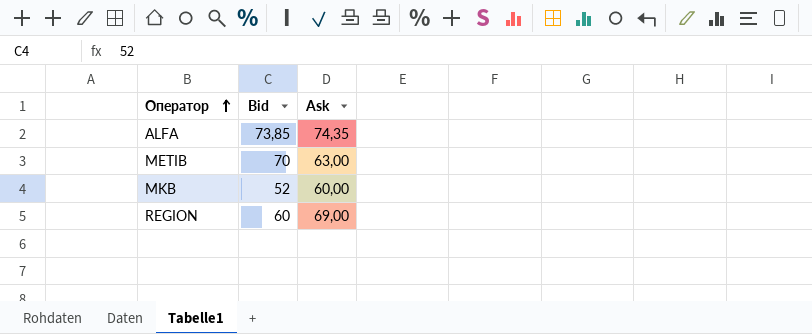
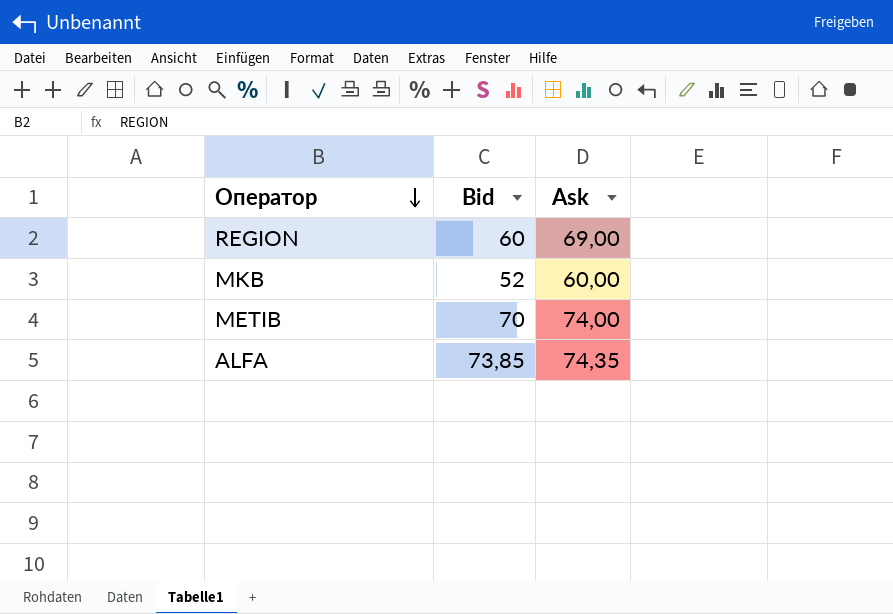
row order: Оператор ascending -> Оператор descending
METIB | Ask: 63,00 -> 74,00

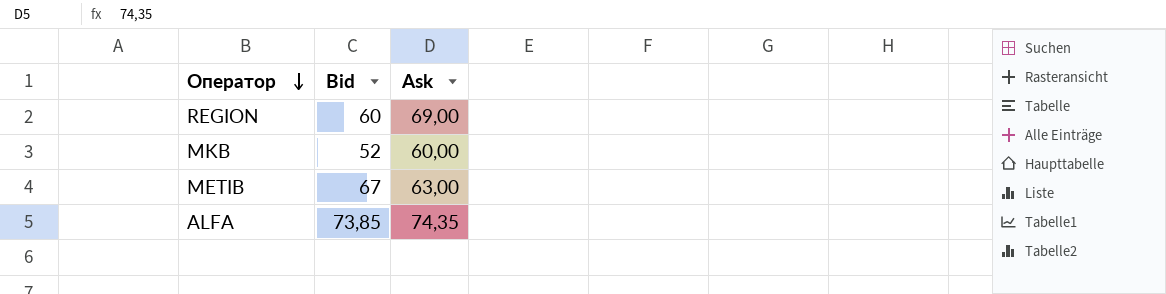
METIB | Bid: 70 -> 67
METIB | Ask: 74,00 -> 63,00

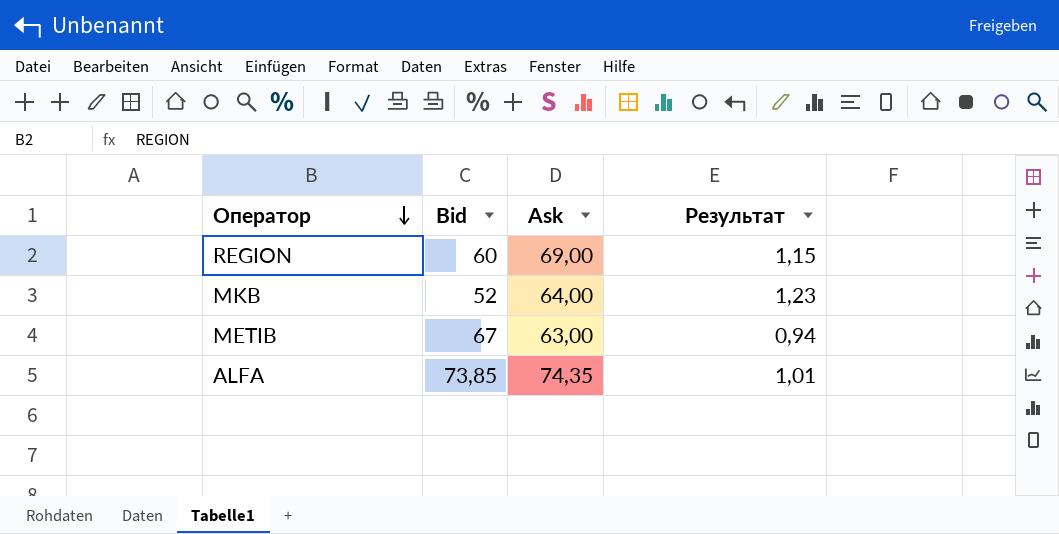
column Результат | formula: none -> [Ask] / [Bid]
MKB | Ask: 60,00 -> 64,00

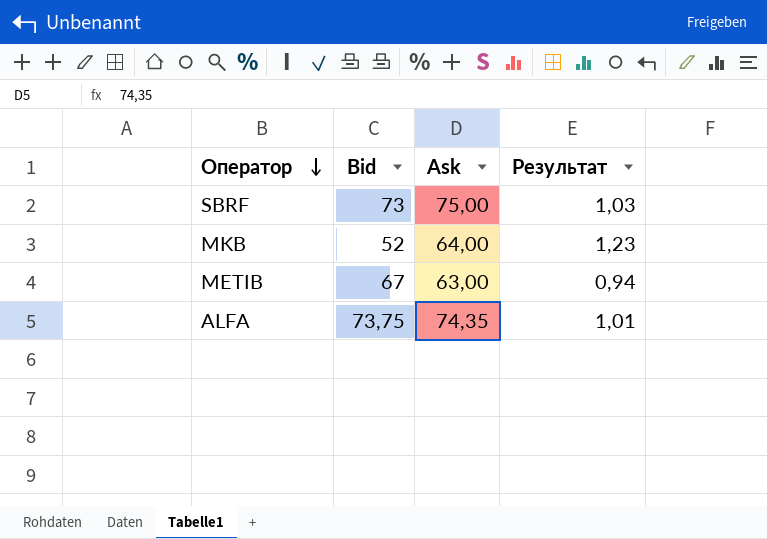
row REGION: 60 | 69,00 | 1,15 -> none
row SBRF: none -> 73 | 75,00 | 1,03
ALFA | Bid: 73,85 -> 73,75

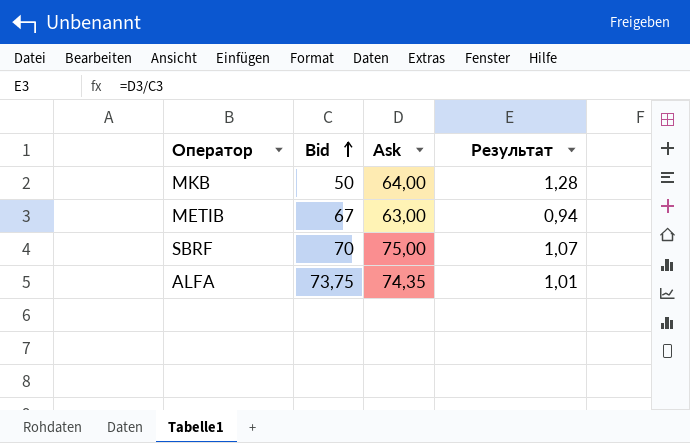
row order: Оператор descending -> Bid ascending
MKB | Bid: 52 -> 50
MKB | Результат: 1,23 -> 1,28
SBRF | Bid: 73 -> 70
SBRF | Результат: 1,03 -> 1,07

